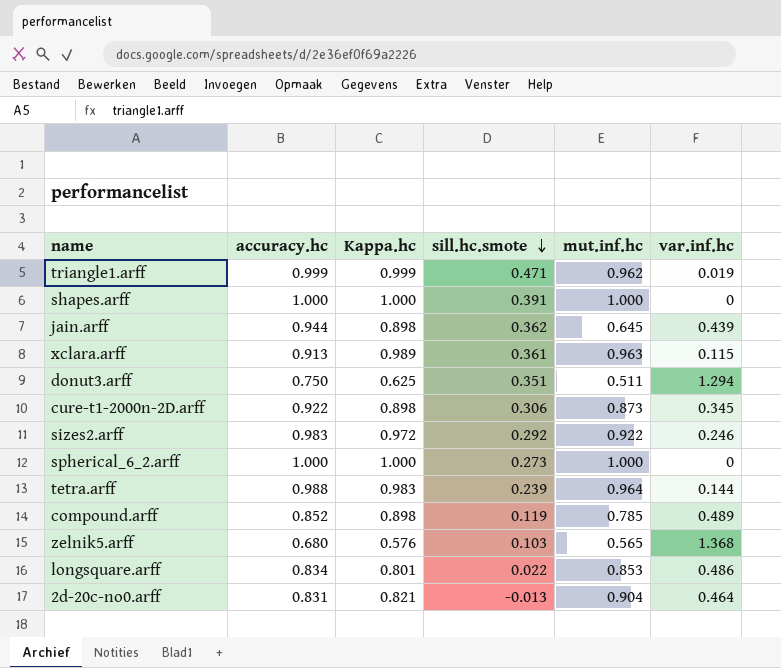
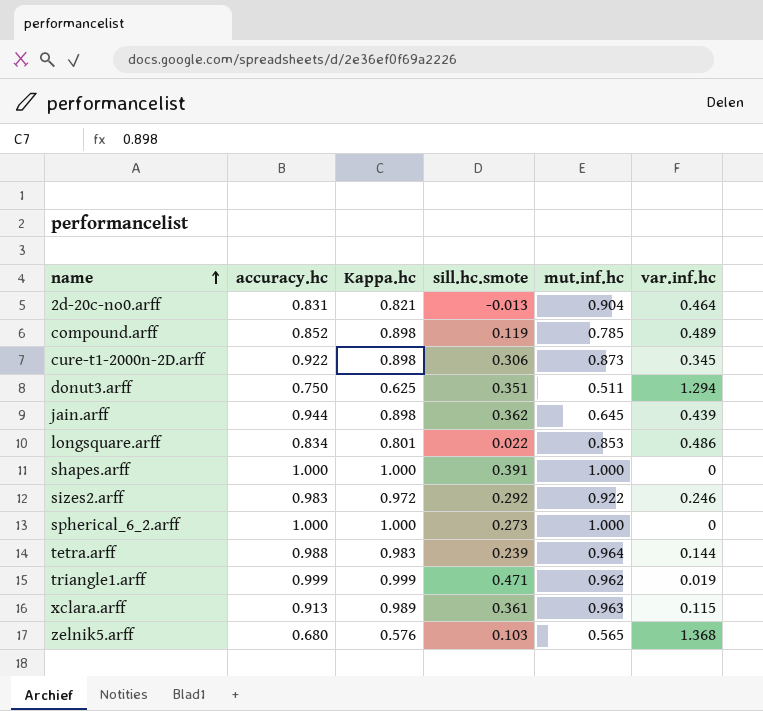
row order: sill.hc.smote descending -> name ascending

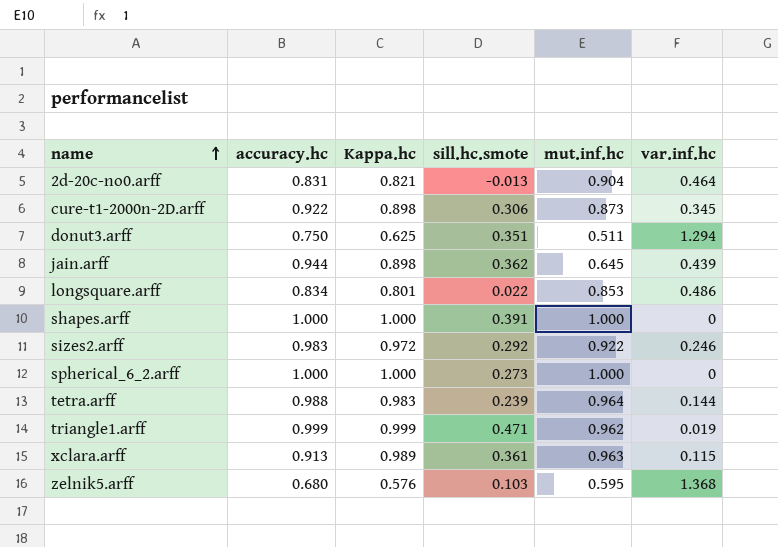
row compound.arff: 0.852 | 0.898 | 0.119 | 0.785 | 0.489 -> none
zelnik5.arff | mut.inf.hc: 0.565 -> 0.595

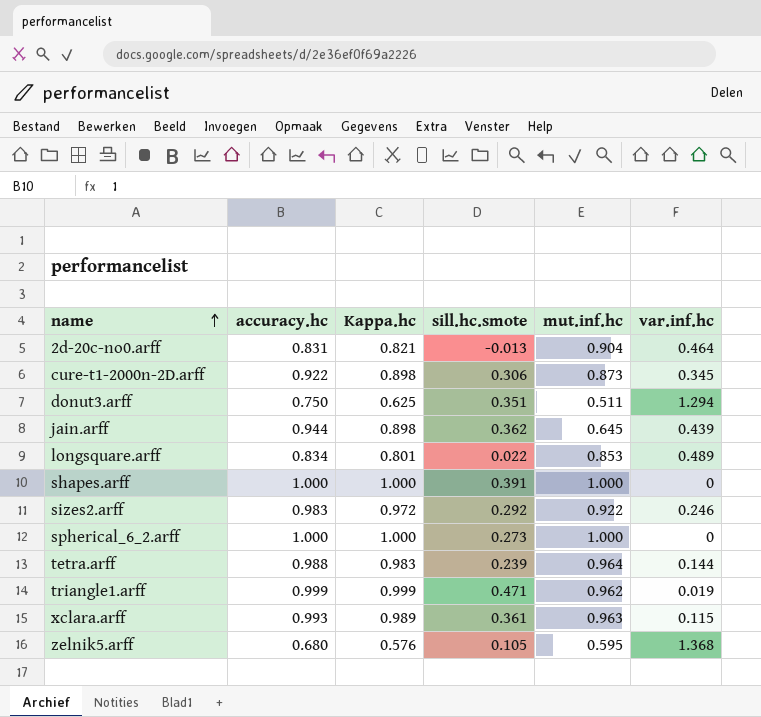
longsquare.arff | var.inf.hc: 0.486 -> 0.489
xclara.arff | accuracy.hc: 0.913 -> 0.993
zelnik5.arff | sill.hc.smote: 0.103 -> 0.105

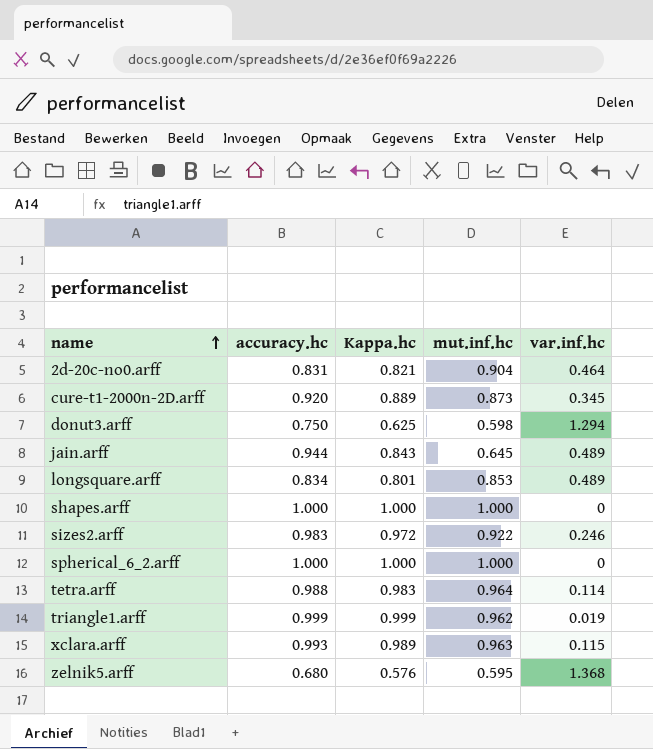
column sill.hc.smote | position: 4 -> none
cure-t1-2000n-2D.arff | accuracy.hc: 0.922 -> 0.920
cure-t1-2000n-2D.arff | Kappa.hc: 0.898 -> 0.889
donut3.arff | mut.inf.hc: 0.511 -> 0.598
jain.arff | Kappa.hc: 0.898 -> 0.843
jain.arff | var.inf.hc: 0.439 -> 0.489
tetra.arff | var.inf.hc: 0.144 -> 0.114

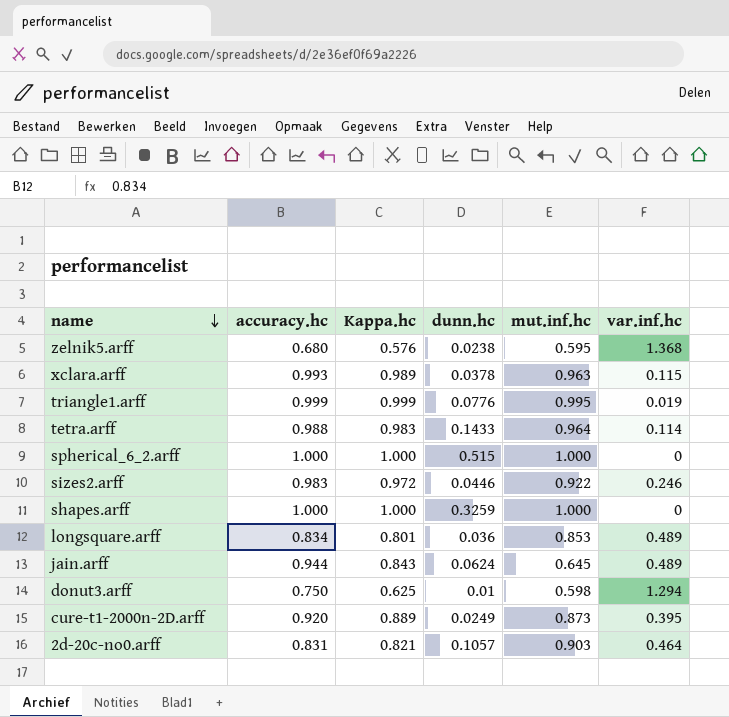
row order: name ascending -> name descending
column dunn.hc | position: none -> 4
triangle1.arff | mut.inf.hc: 0.962 -> 0.995
cure-t1-2000n-2D.arff | var.inf.hc: 0.345 -> 0.395
2d-20c-no0.arff | mut.inf.hc: 0.904 -> 0.903

